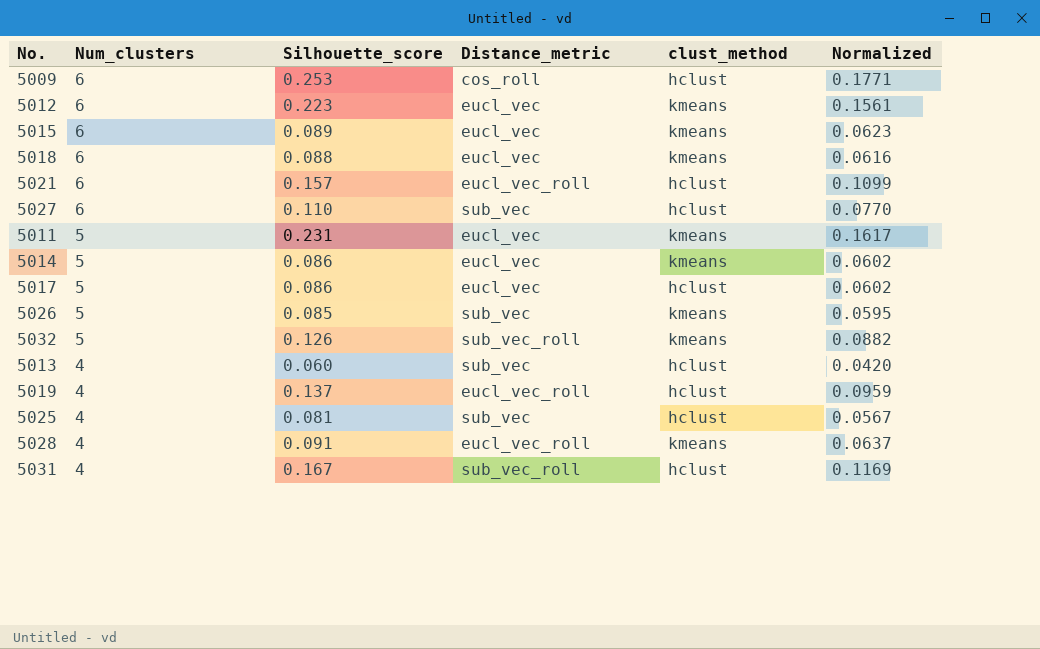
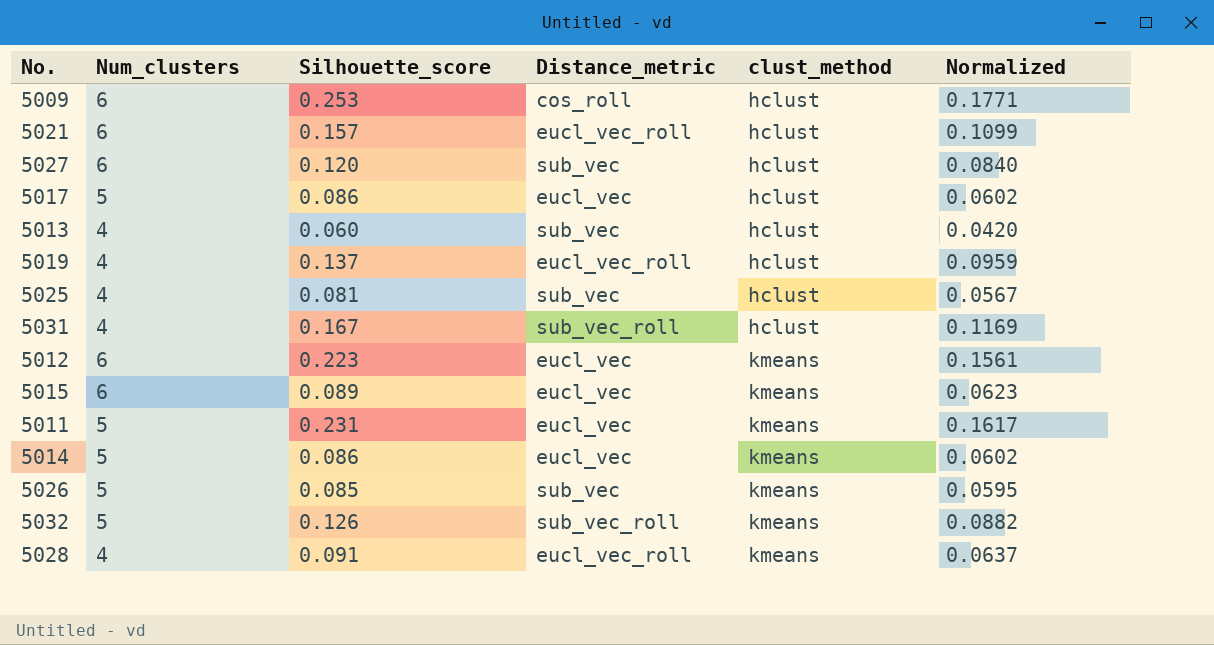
row order: Num_clusters descending -> clust_method ascending
row 5018: 6 | 0.088 | eucl_vec | kmeans | 0.0616 -> none
5027 | Silhouette_score: 0.110 -> 0.120
5027 | Normalized: 0.0770 -> 0.0840

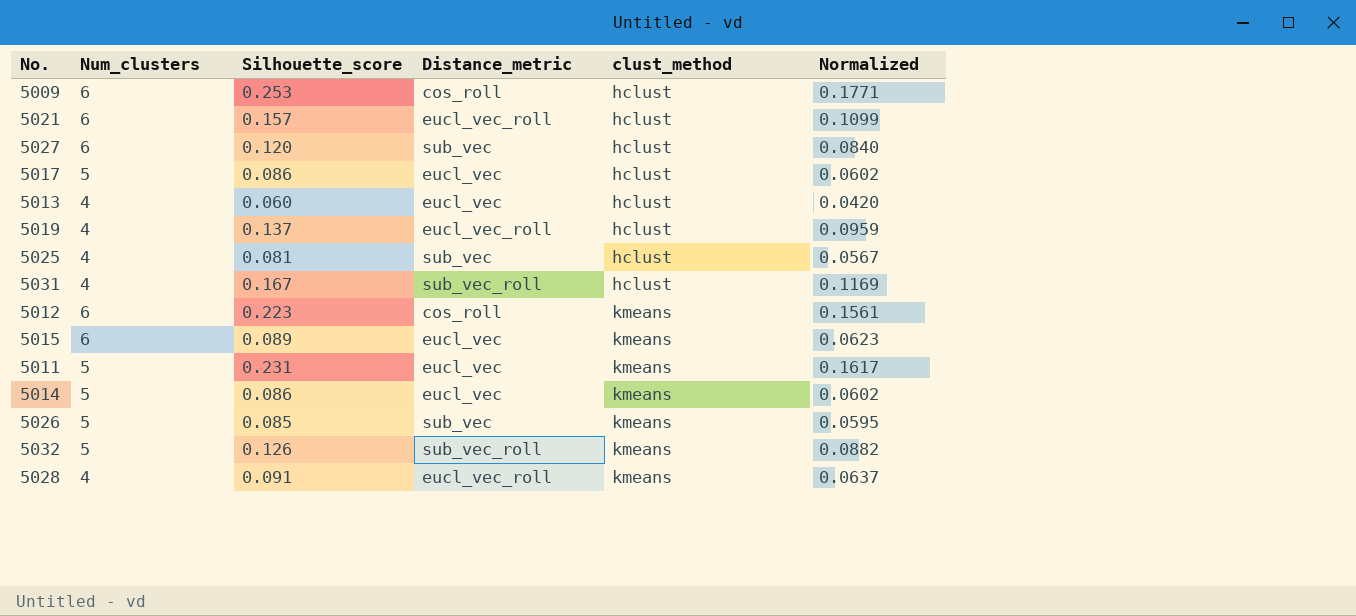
5013 | Distance_metric: sub_vec -> eucl_vec
5012 | Distance_metric: eucl_vec -> cos_roll

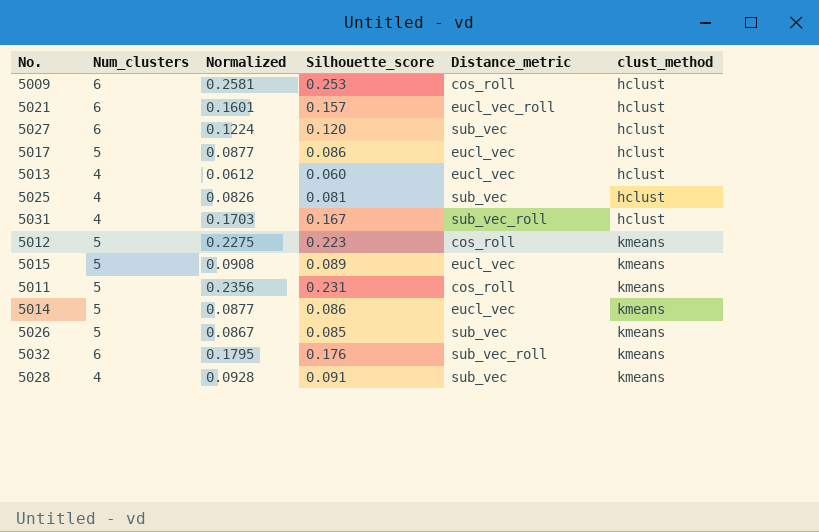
column Normalized | formula: [Silhouette_score] * 0.7 -> [Silhouette_score] * 1.02
column Normalized | position: 6 -> 3
row 5019: 4 | 0.137 | eucl_vec_roll | hclust | 0.0959 -> none
5012 | Num_clusters: 6 -> 5
5015 | Num_clusters: 6 -> 5
5011 | Distance_metric: eucl_vec -> cos_roll
5032 | Num_clusters: 5 -> 6
5032 | Silhouette_score: 0.126 -> 0.176
5028 | Distance_metric: eucl_vec_roll -> sub_vec

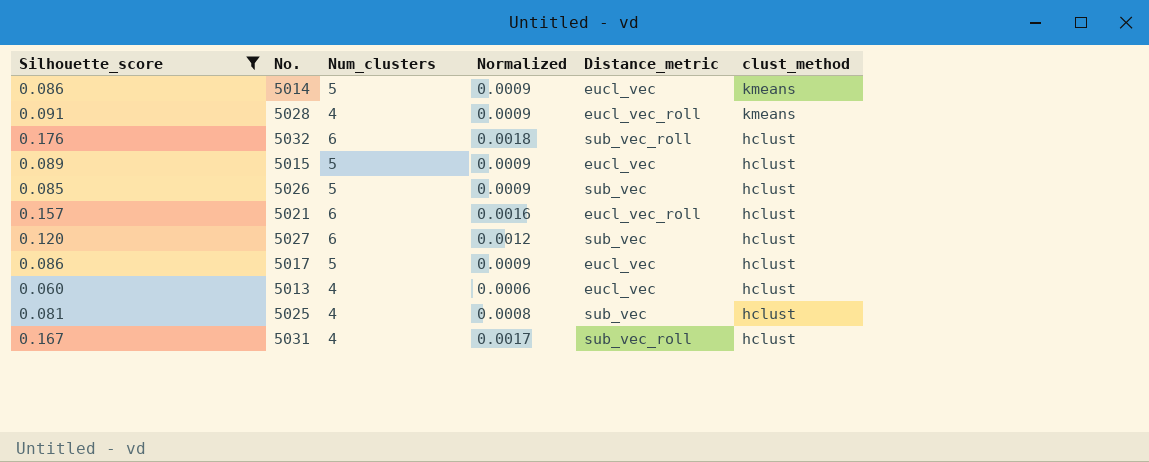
filter: none -> Silhouette_score <= 0.176
row order: clust_method ascending -> clust_method descending
column Silhouette_score | position: 4 -> 1
column Normalized | formula: [Silhouette_score] * 1.02 -> [Silhouette_score] * 0.01
5028 | Distance_metric: sub_vec -> eucl_vec_roll
5032 | clust_method: kmeans -> hclust
5015 | clust_method: kmeans -> hclust
5026 | clust_method: kmeans -> hclust

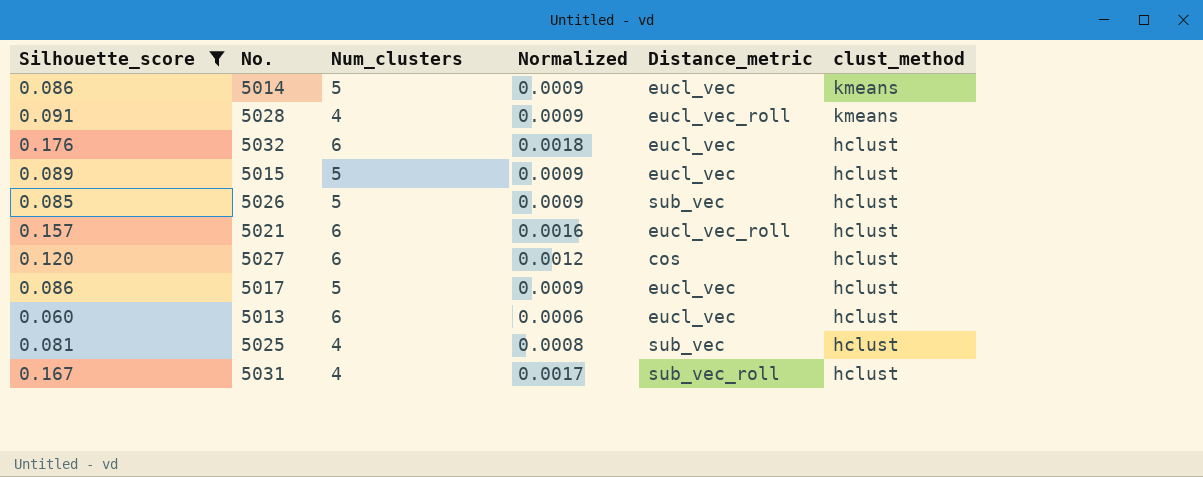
5032 | Distance_metric: sub_vec_roll -> eucl_vec
5027 | Distance_metric: sub_vec -> cos
5013 | Num_clusters: 4 -> 6

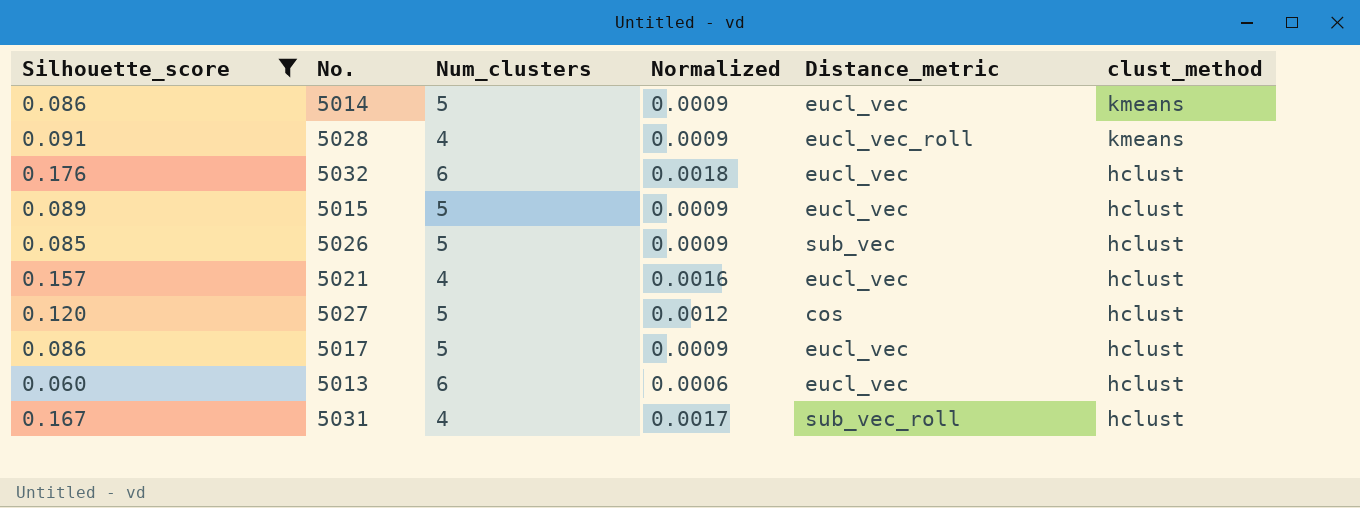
row 5025: 0.081 | 4 | 0.0008 | sub_vec | hclust -> none
5021 | Num_clusters: 6 -> 4
5021 | Distance_metric: eucl_vec_roll -> eucl_vec
5027 | Num_clusters: 6 -> 5

